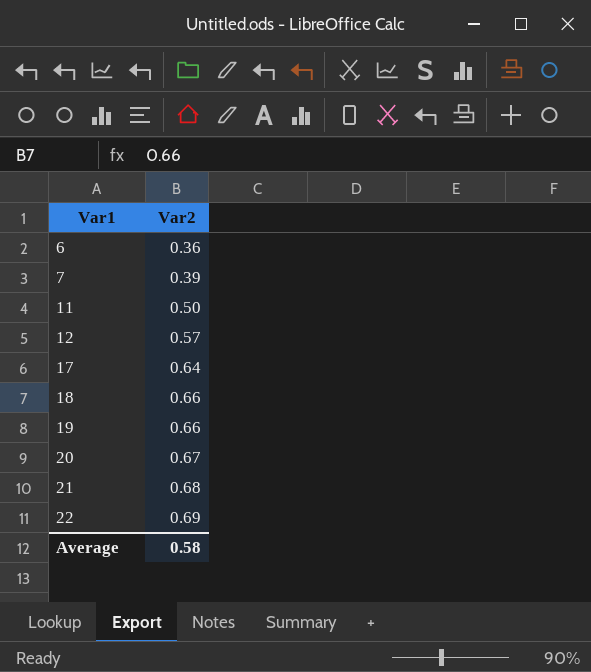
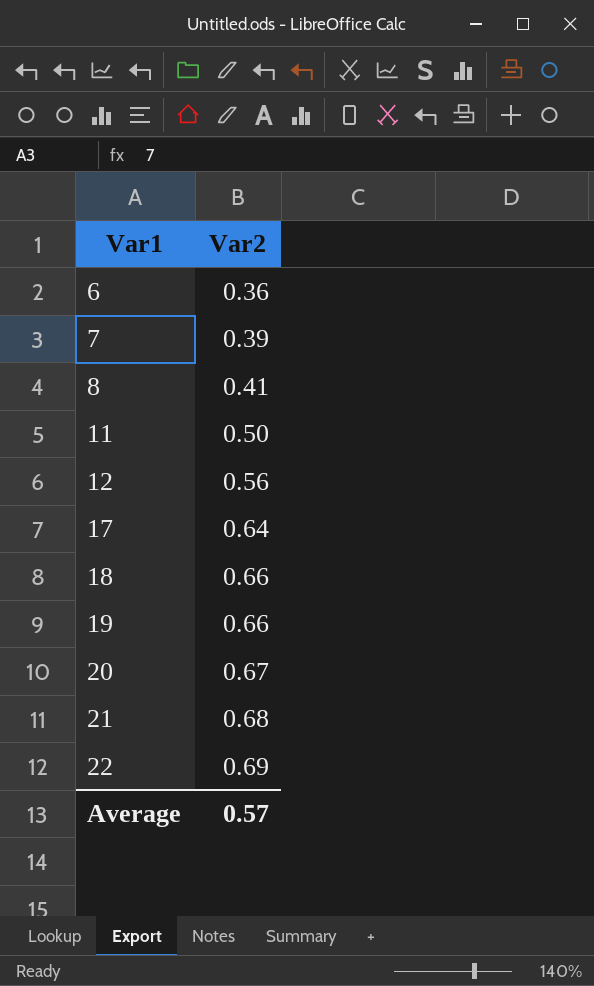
row 8: none -> 0.41
12 | Var2: 0.57 -> 0.56
Average | Var2: 0.58 -> 0.57

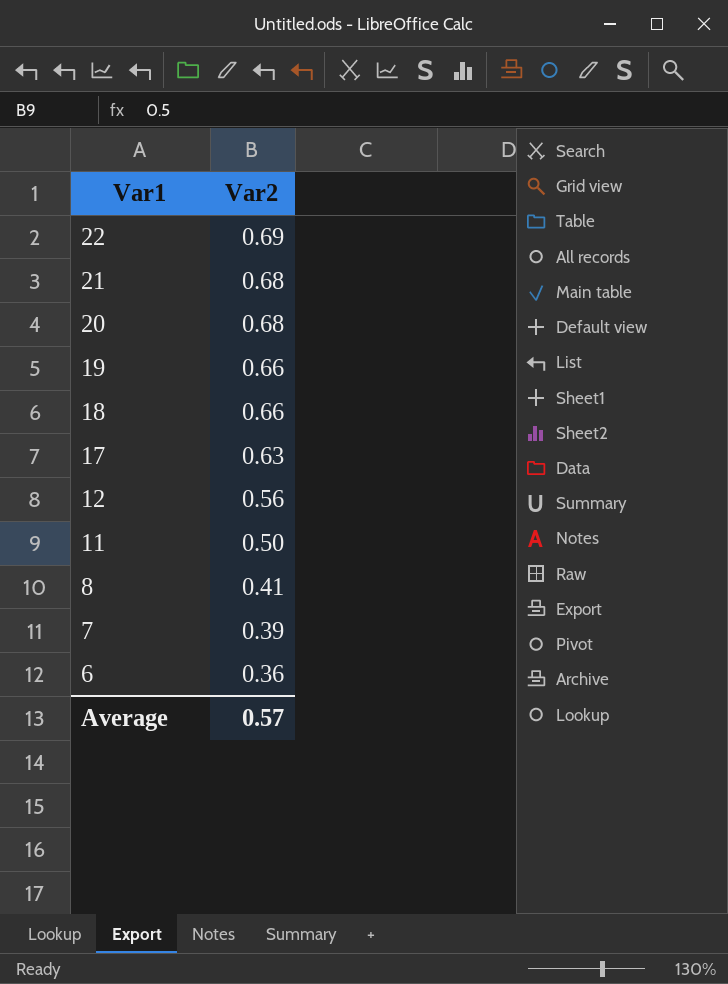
row order: Var1 ascending -> Var1 descending
20 | Var2: 0.67 -> 0.68
17 | Var2: 0.64 -> 0.63

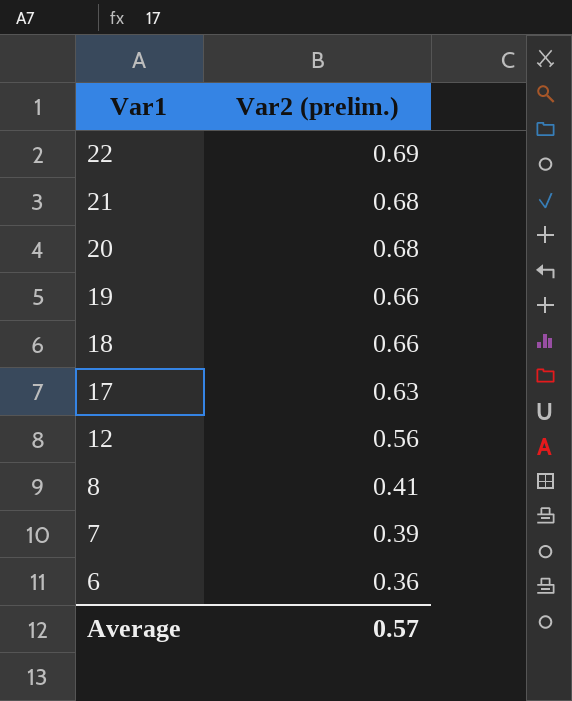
column name: Var2 -> Var2 (prelim.)
row 11: 0.50 -> none

